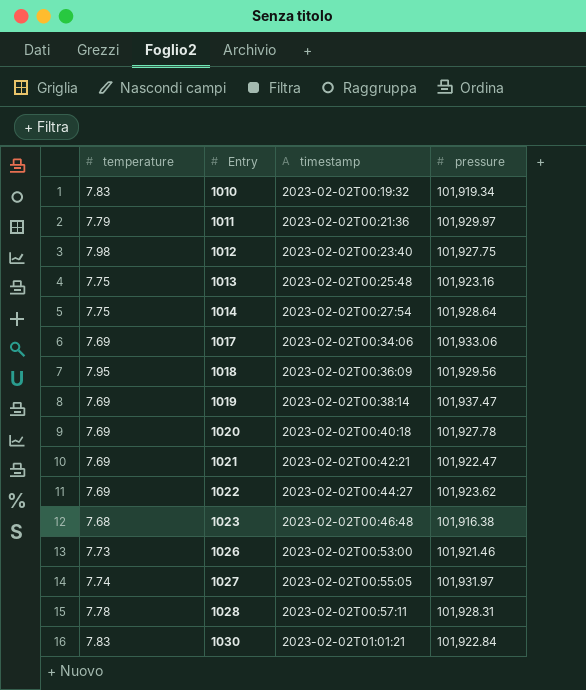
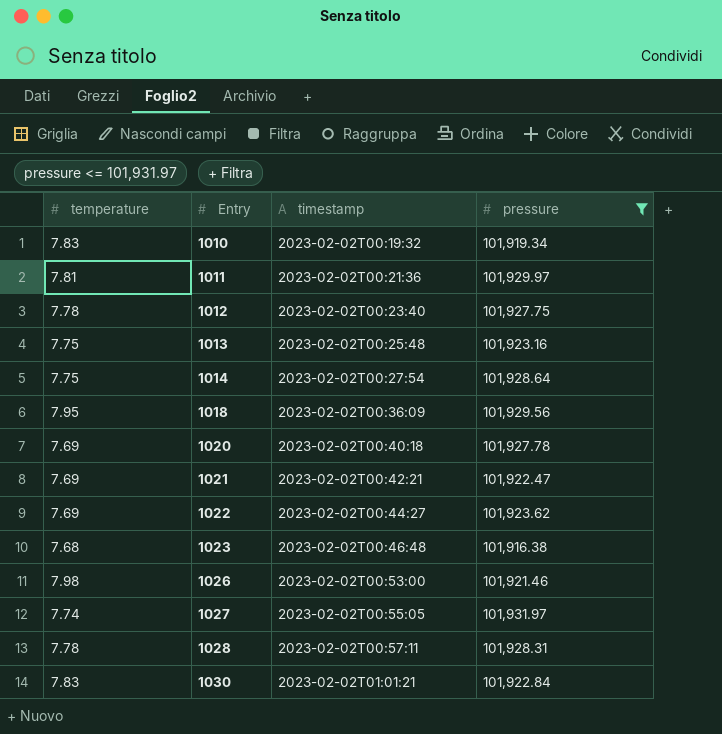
filter: none -> pressure <= 101,931.97
1011 | temperature: 7.79 -> 7.81
1012 | temperature: 7.98 -> 7.78
1026 | temperature: 7.73 -> 7.98

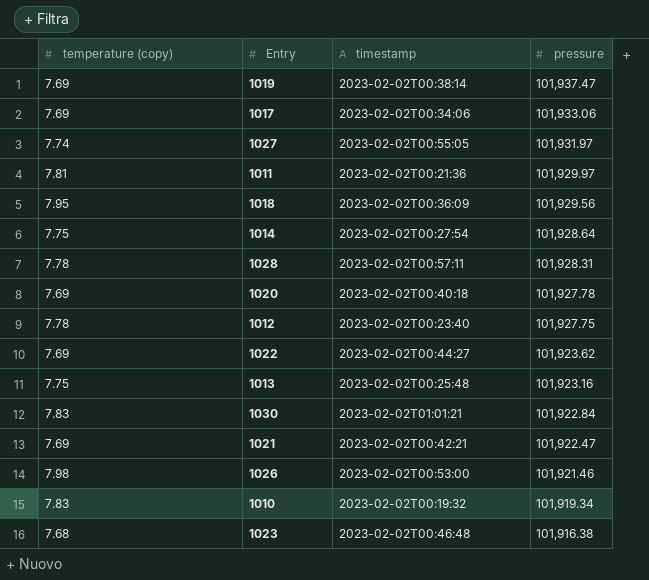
filter: pressure <= 101,931.97 -> none
row order: Entry ascending -> pressure descending
column name: temperature -> temperature (copy)

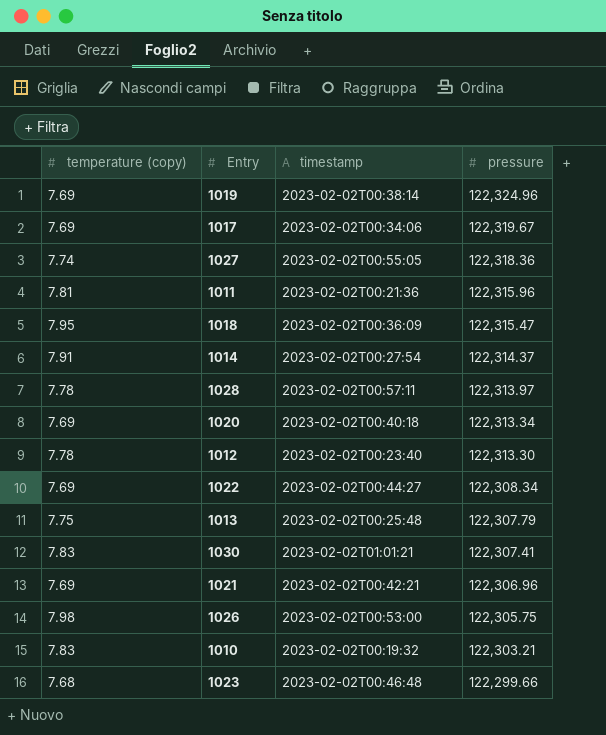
1019 | pressure: 101,937.47 -> 122,324.96
1017 | pressure: 101,933.06 -> 122,319.67
1027 | pressure: 101,931.97 -> 122,318.36
1011 | pressure: 101,929.97 -> 122,315.96
1018 | pressure: 101,929.56 -> 122,315.47
1014 | temperature (copy): 7.75 -> 7.91
1014 | pressure: 101,928.64 -> 122,314.37
1028 | pressure: 101,928.31 -> 122,313.97
1020 | pressure: 101,927.78 -> 122,313.34
1012 | pressure: 101,927.75 -> 122,313.30
1022 | pressure: 101,923.62 -> 122,308.34
1013 | pressure: 101,923.16 -> 122,307.79
1030 | pressure: 101,922.84 -> 122,307.41
1021 | pressure: 101,922.47 -> 122,306.96
1026 | pressure: 101,921.46 -> 122,305.75
1010 | pressure: 101,919.34 -> 122,303.21
1023 | pressure: 101,916.38 -> 122,299.66

